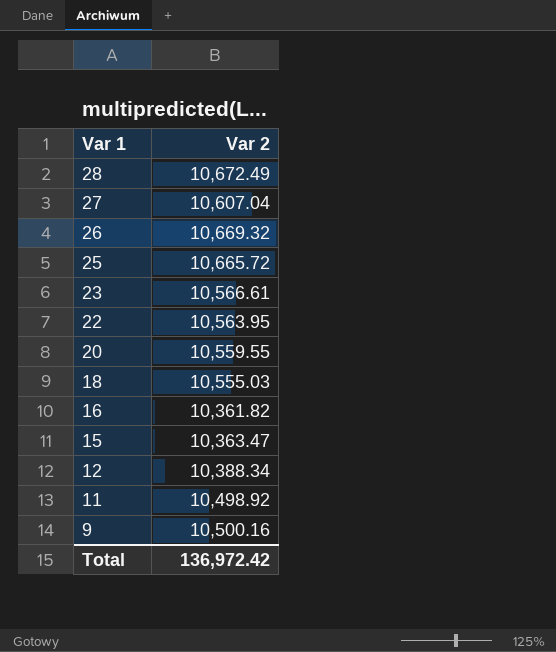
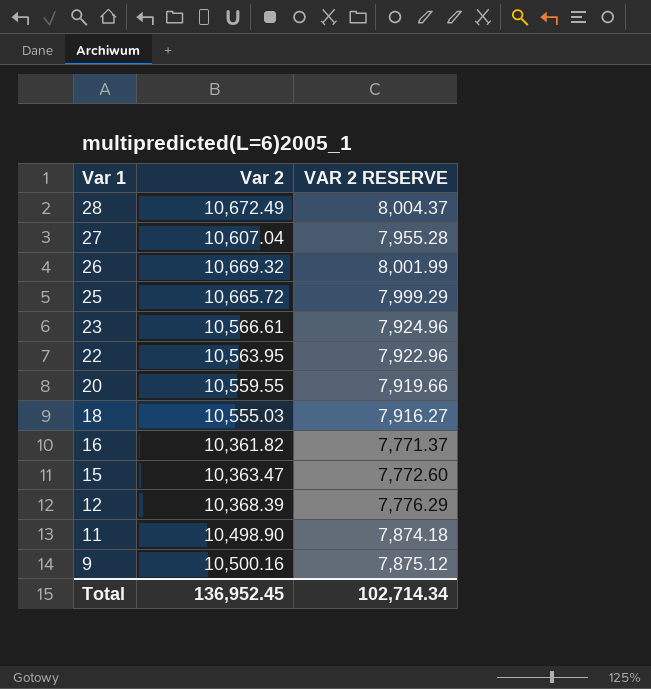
column VAR 2 RESERVE | formula: none -> [Var 2] * 0.75
12 | Var 2: 10,388.34 -> 10,368.39
11 | Var 2: 10,498.92 -> 10,498.90
Total | Var 2: 136,972.42 -> 136,952.45

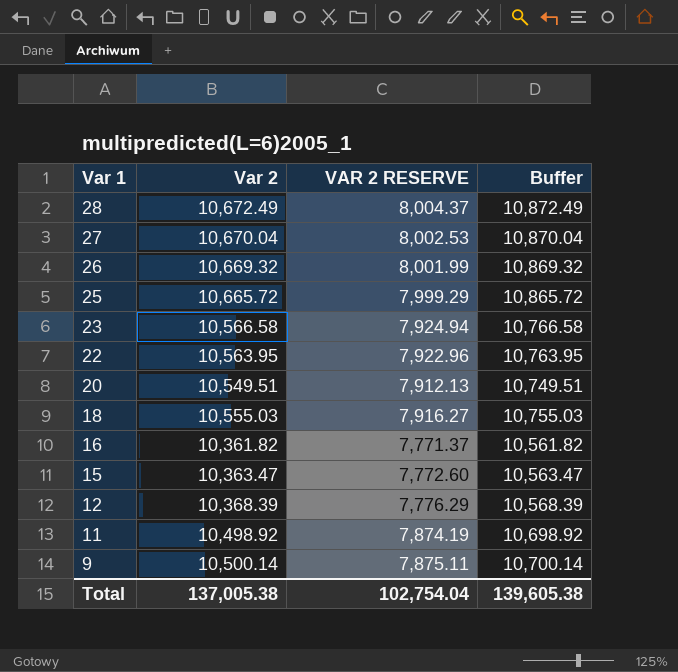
column Buffer | formula: none -> [Var 2] + 200
27 | Var 2: 10,607.04 -> 10,670.04
27 | VAR 2 RESERVE: 7,955.28 -> 8,002.53
23 | Var 2: 10,566.61 -> 10,566.58
23 | VAR 2 RESERVE: 7,924.96 -> 7,924.94
20 | Var 2: 10,559.55 -> 10,549.51
20 | VAR 2 RESERVE: 7,919.66 -> 7,912.13
11 | Var 2: 10,498.90 -> 10,498.92
11 | VAR 2 RESERVE: 7,874.18 -> 7,874.19
9 | Var 2: 10,500.16 -> 10,500.14
9 | VAR 2 RESERVE: 7,875.12 -> 7,875.11
Total | Var 2: 136,952.45 -> 137,005.38
Total | VAR 2 RESERVE: 102,714.34 -> 102,754.04

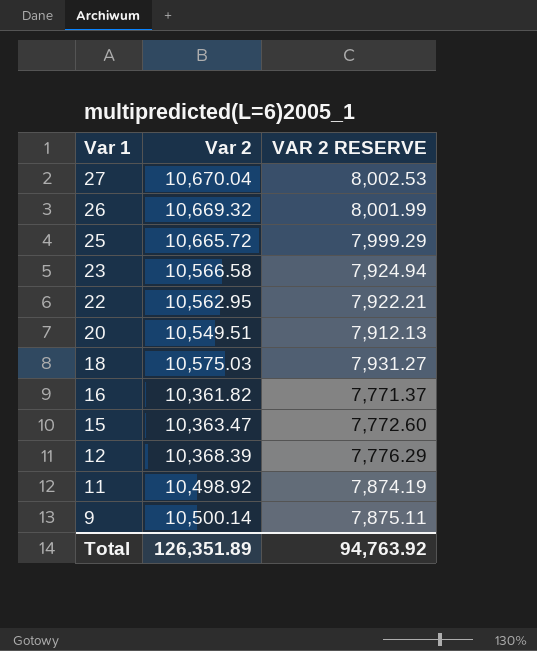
column Buffer | formula: [Var 2] + 200 -> none
row 28: 10,672.49 | 8,004.37 | 10,872.49 -> none
22 | Var 2: 10,563.95 -> 10,562.95
22 | VAR 2 RESERVE: 7,922.96 -> 7,922.21
18 | Var 2: 10,555.03 -> 10,575.03
18 | VAR 2 RESERVE: 7,916.27 -> 7,931.27
Total | Var 2: 137,005.38 -> 126,351.89
Total | VAR 2 RESERVE: 102,754.04 -> 94,763.92

